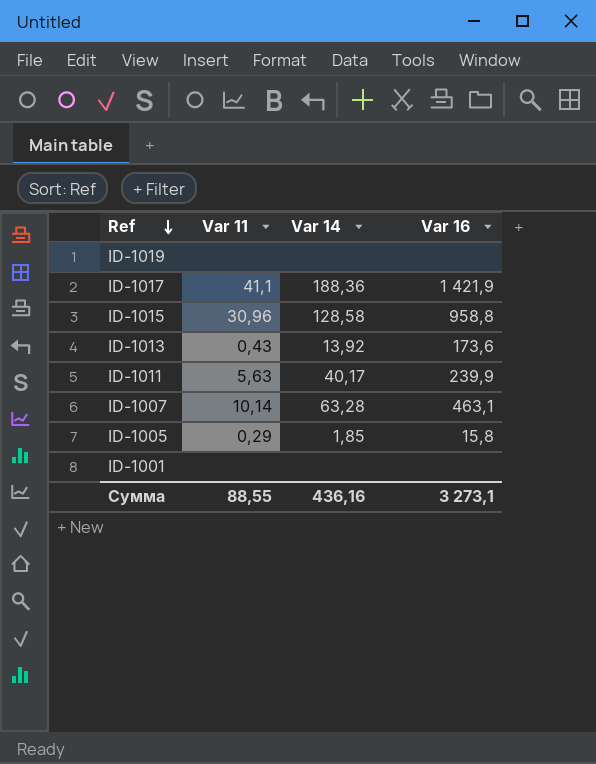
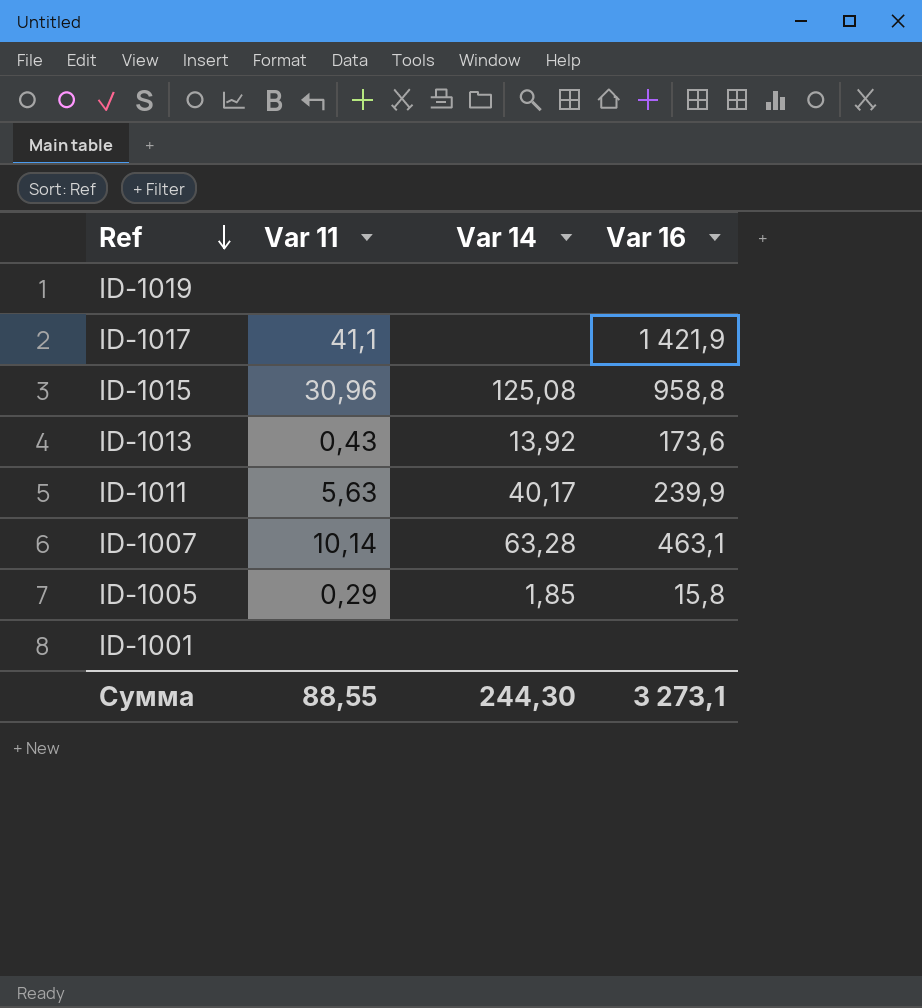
ID-1017 | Var 14: 188,36 -> none
ID-1015 | Var 14: 128,58 -> 125,08
Сумма | Var 14: 436,16 -> 244,30

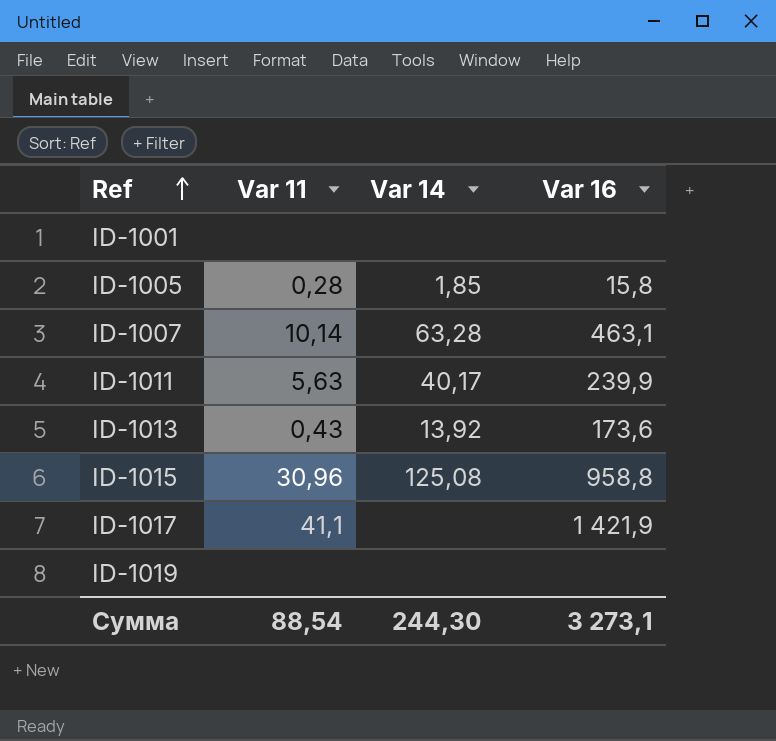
row order: Ref descending -> Ref ascending
ID-1005 | Var 11: 0,29 -> 0,28
Сумма | Var 11: 88,55 -> 88,54

